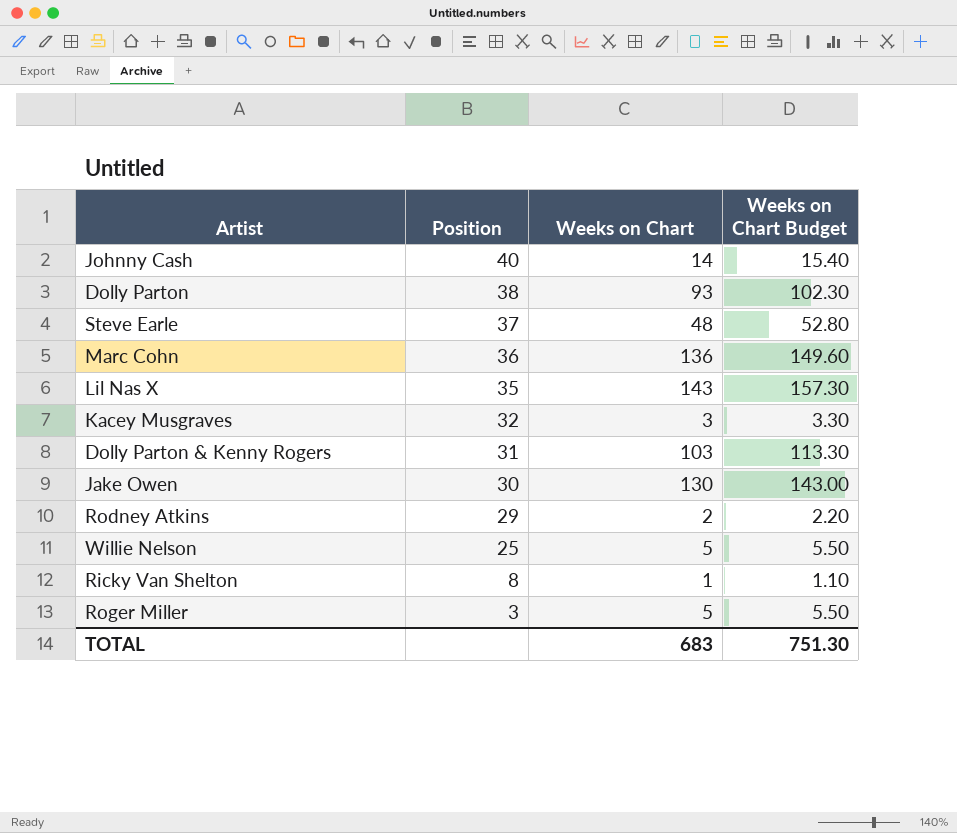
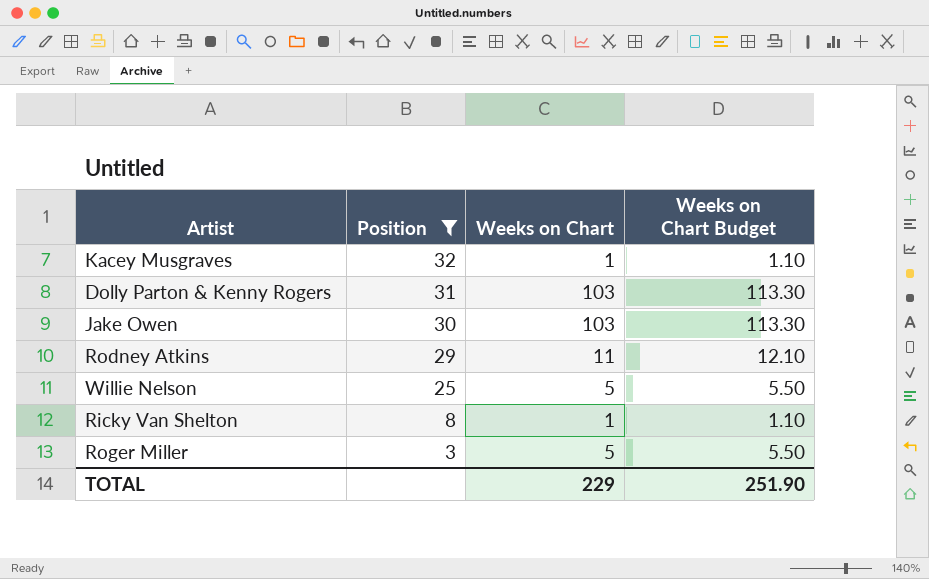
filter: none -> Position <= 32
Kacey Musgraves | Weeks on Chart: 3 -> 1
Kacey Musgraves | Weeks on Chart Budget: 3.30 -> 1.10
Jake Owen | Weeks on Chart: 130 -> 103
Jake Owen | Weeks on Chart Budget: 143.00 -> 113.30
Rodney Atkins | Weeks on Chart: 2 -> 11
Rodney Atkins | Weeks on Chart Budget: 2.20 -> 12.10
TOTAL | Weeks on Chart: 683 -> 229
TOTAL | Weeks on Chart Budget: 751.30 -> 251.90

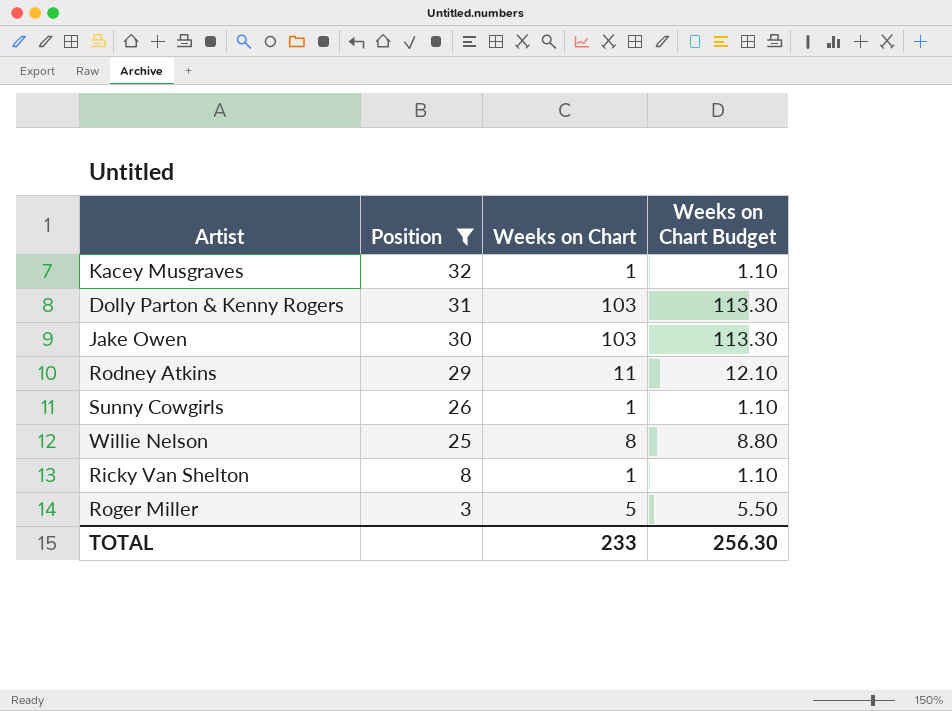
row Sunny Cowgirls: none -> 26 | 1 | 1.10
Willie Nelson | Weeks on Chart: 5 -> 8
Willie Nelson | Weeks on Chart Budget: 5.50 -> 8.80
TOTAL | Weeks on Chart: 229 -> 233
TOTAL | Weeks on Chart Budget: 251.90 -> 256.30

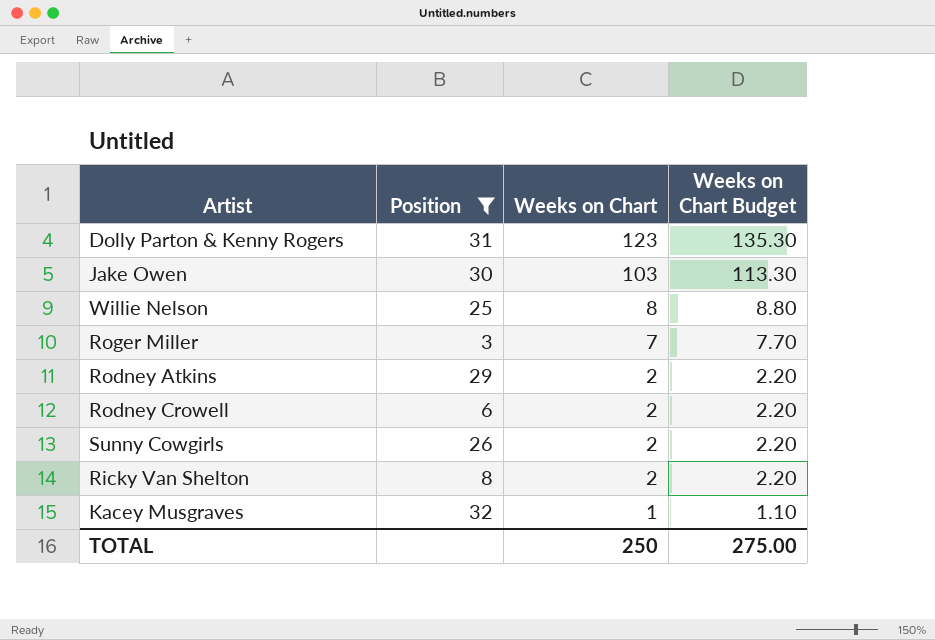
row order: Position descending -> Weeks on Chart descending
Dolly Parton & Kenny Rogers | Weeks on Chart: 103 -> 123
Dolly Parton & Kenny Rogers | Weeks on Chart Budget: 113.30 -> 135.30
Roger Miller | Weeks on Chart: 5 -> 7
Roger Miller | Weeks on Chart Budget: 5.50 -> 7.70
Rodney Atkins | Weeks on Chart: 11 -> 2
Rodney Atkins | Weeks on Chart Budget: 12.10 -> 2.20
row Rodney Crowell: none -> 6 | 2 | 2.20
Sunny Cowgirls | Weeks on Chart: 1 -> 2
Sunny Cowgirls | Weeks on Chart Budget: 1.10 -> 2.20
Ricky Van Shelton | Weeks on Chart: 1 -> 2
Ricky Van Shelton | Weeks on Chart Budget: 1.10 -> 2.20
TOTAL | Weeks on Chart: 233 -> 250
TOTAL | Weeks on Chart Budget: 256.30 -> 275.00

